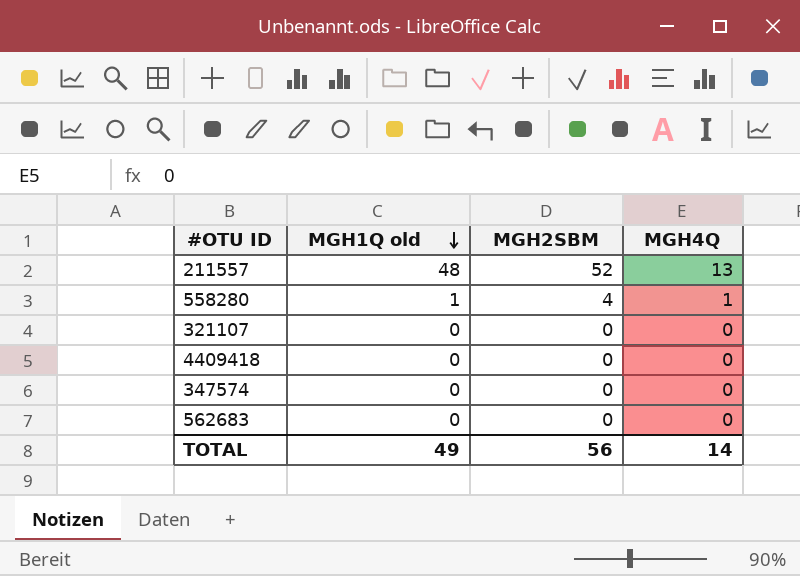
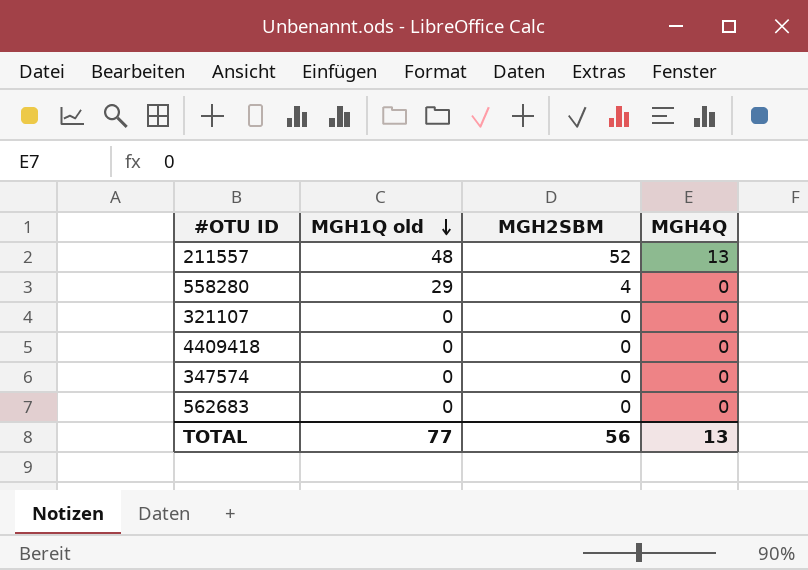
558280 | MGH1Q old: 1 -> 29
558280 | MGH4Q: 1 -> 0
TOTAL | MGH1Q old: 49 -> 77
TOTAL | MGH4Q: 14 -> 13

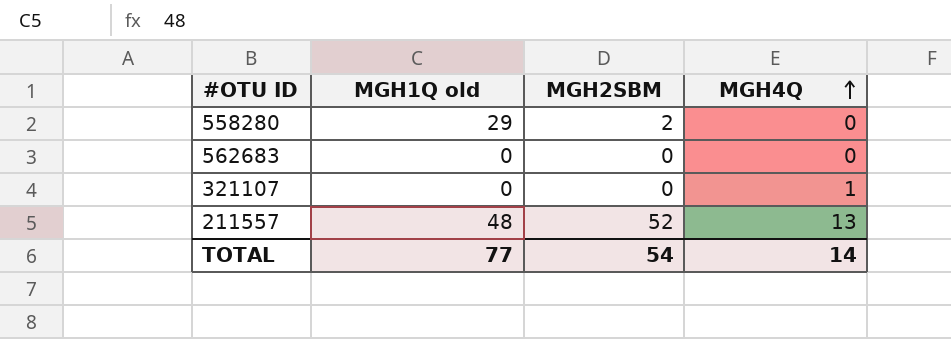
row order: MGH1Q old descending -> MGH4Q ascending
row 4409418: 0 | 0 | 0 -> none
row 347574: 0 | 0 | 0 -> none
558280 | MGH2SBM: 4 -> 2
321107 | MGH4Q: 0 -> 1
TOTAL | MGH2SBM: 56 -> 54
TOTAL | MGH4Q: 13 -> 14

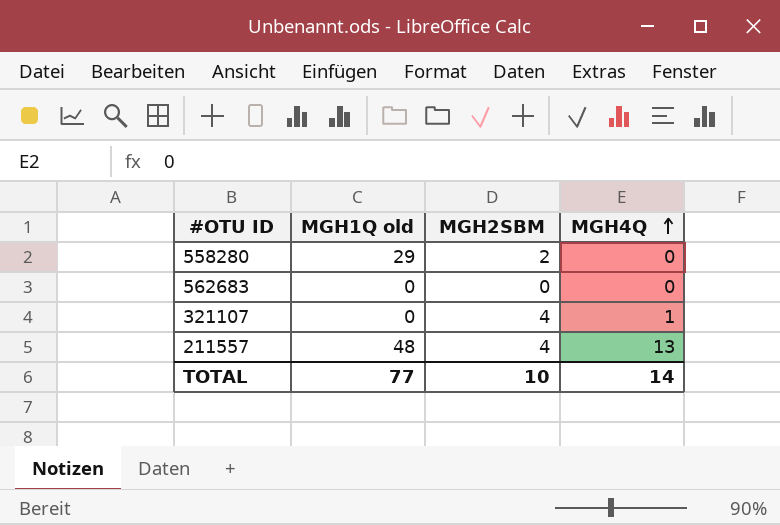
321107 | MGH2SBM: 0 -> 4
211557 | MGH2SBM: 52 -> 4
TOTAL | MGH2SBM: 54 -> 10

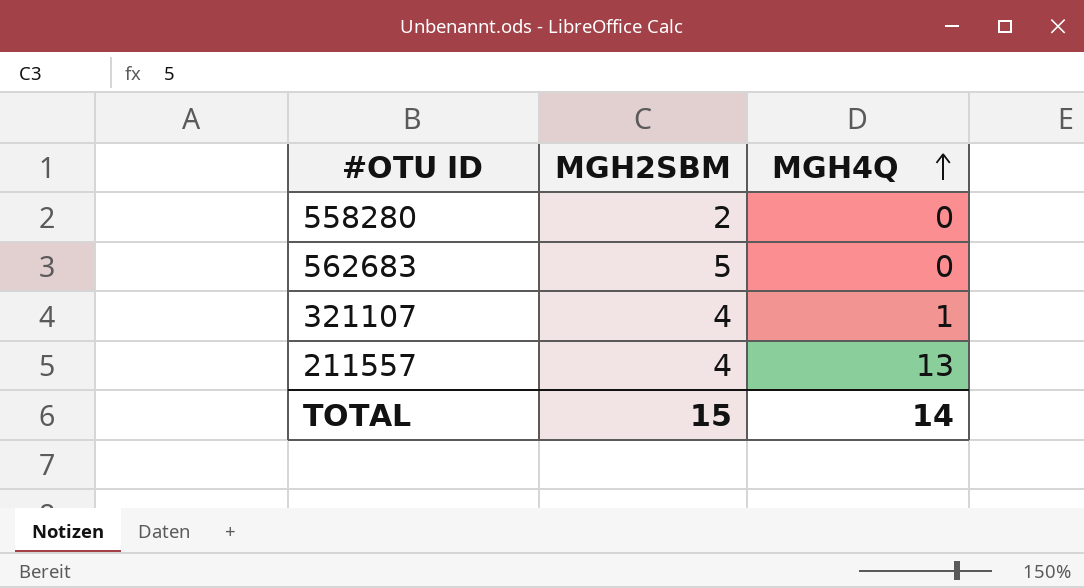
column MGH1Q old | position: 2 -> none
562683 | MGH2SBM: 0 -> 5
TOTAL | MGH2SBM: 10 -> 15

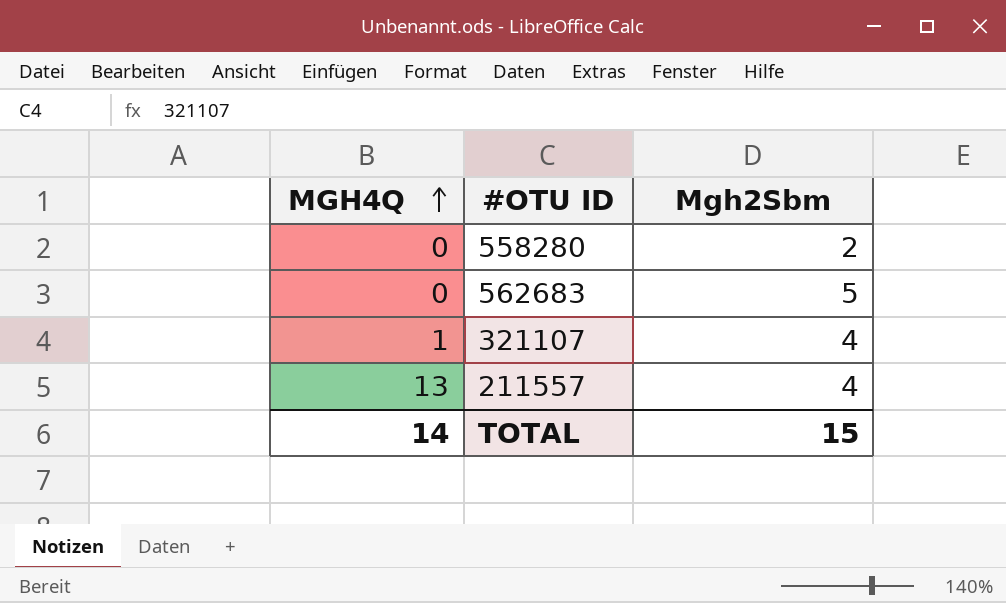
column MGH4Q | position: 3 -> 1
column name: MGH2SBM -> Mgh2Sbm

